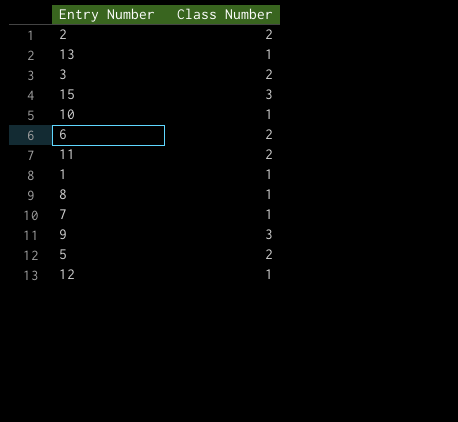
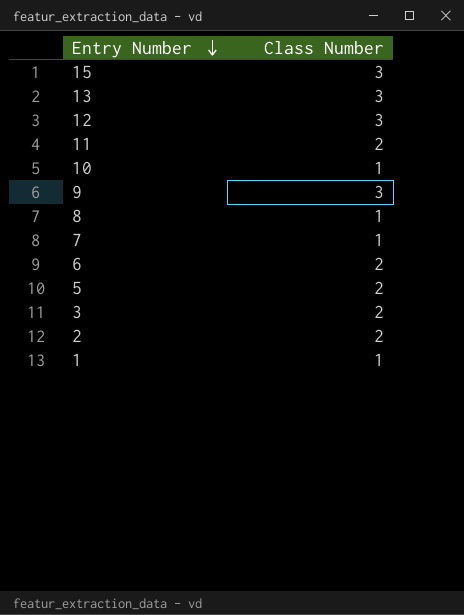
row order: none -> Entry Number descending
13 | Class Number: 1 -> 3
12 | Class Number: 1 -> 3

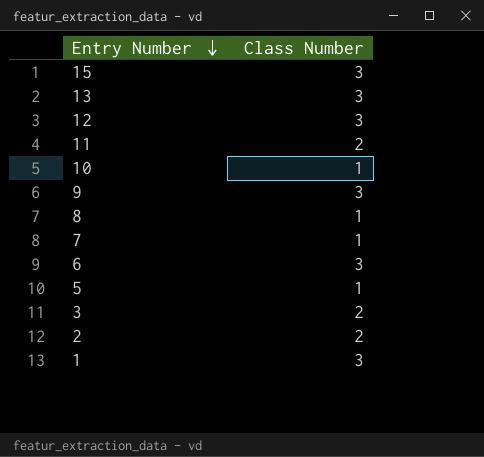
6 | Class Number: 2 -> 3
5 | Class Number: 2 -> 1
1 | Class Number: 1 -> 3

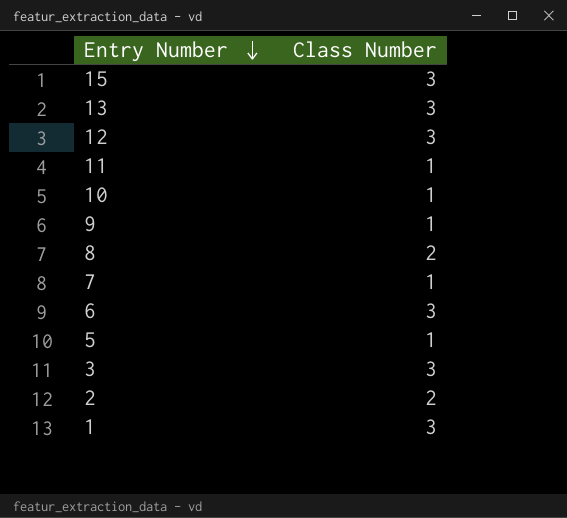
11 | Class Number: 2 -> 1
9 | Class Number: 3 -> 1
8 | Class Number: 1 -> 2
3 | Class Number: 2 -> 3

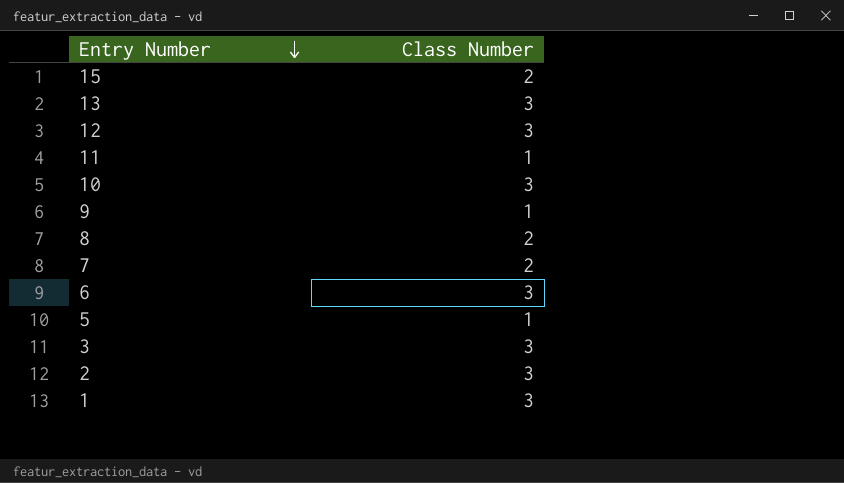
15 | Class Number: 3 -> 2
10 | Class Number: 1 -> 3
7 | Class Number: 1 -> 2
2 | Class Number: 2 -> 3

